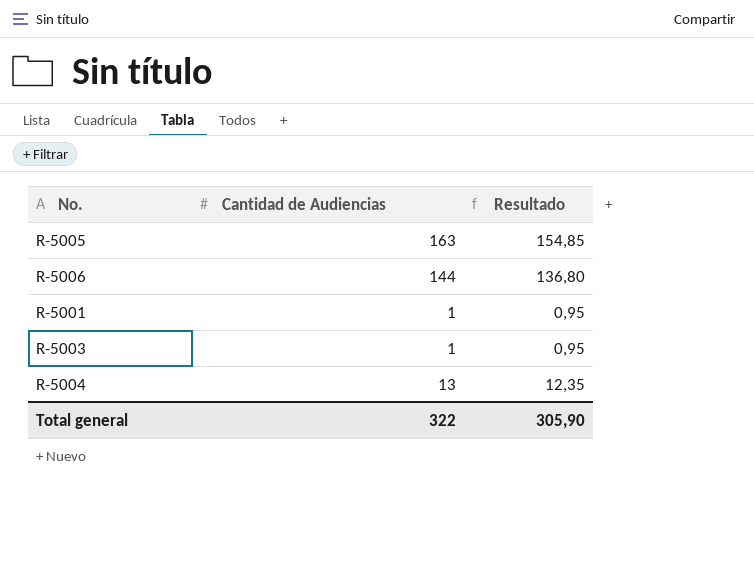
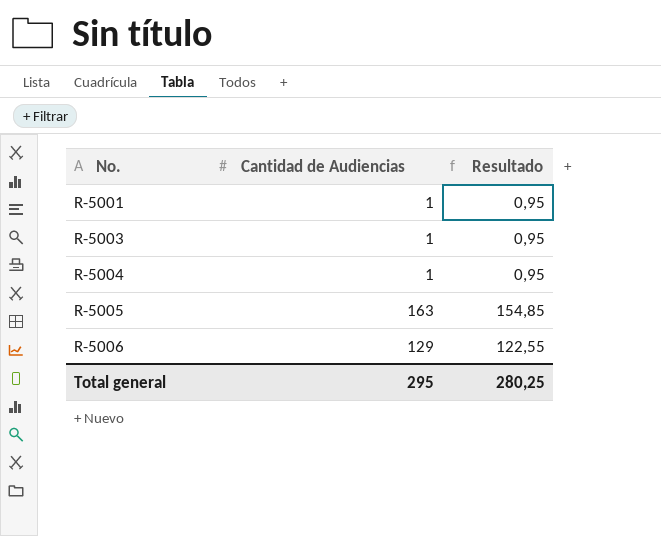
row order: none -> No. ascending
R-5004 | Cantidad de Audiencias: 13 -> 1
R-5004 | Resultado: 12,35 -> 0,95
R-5006 | Cantidad de Audiencias: 144 -> 129
R-5006 | Resultado: 136,80 -> 122,55
Total general | Cantidad de Audiencias: 322 -> 295
Total general | Resultado: 305,90 -> 280,25

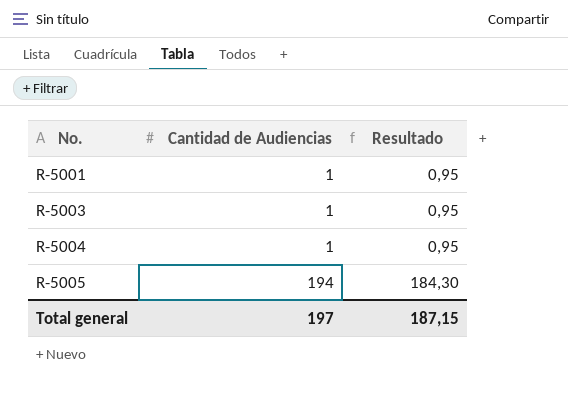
row R-5006: 129 | 122,55 -> none
R-5005 | Cantidad de Audiencias: 163 -> 194
R-5005 | Resultado: 154,85 -> 184,30
Total general | Cantidad de Audiencias: 295 -> 197
Total general | Resultado: 280,25 -> 187,15

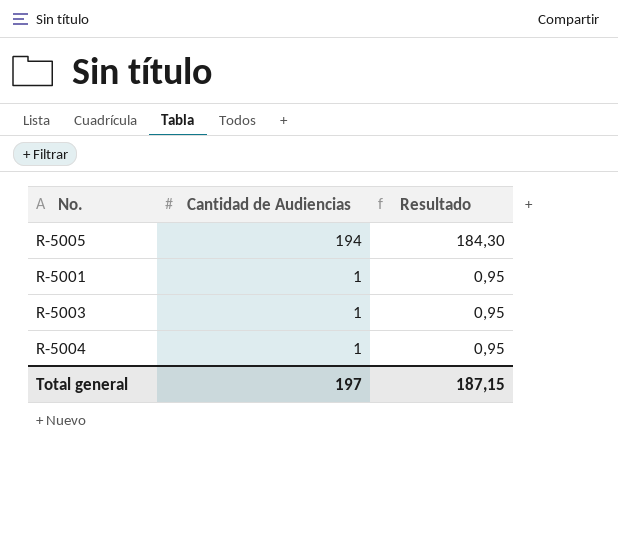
row order: No. ascending -> Cantidad de Audiencias descending

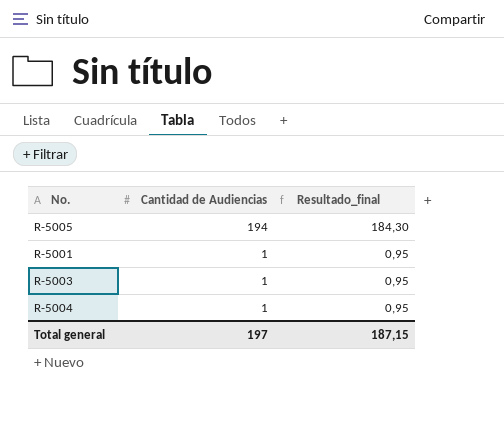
column name: Resultado -> Resultado_final

